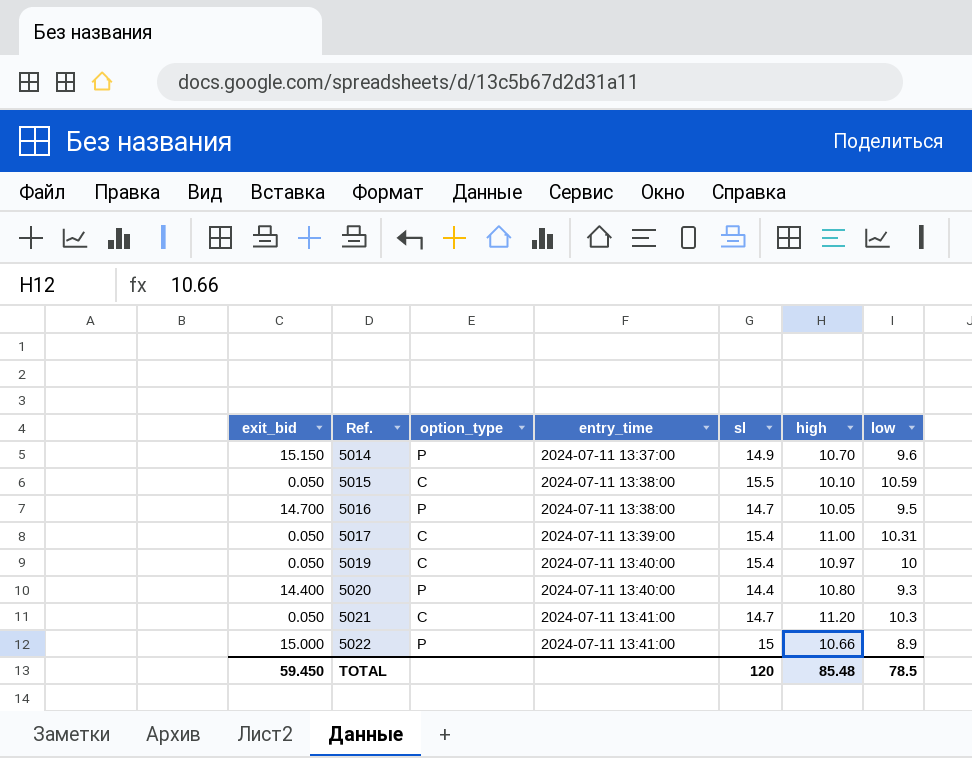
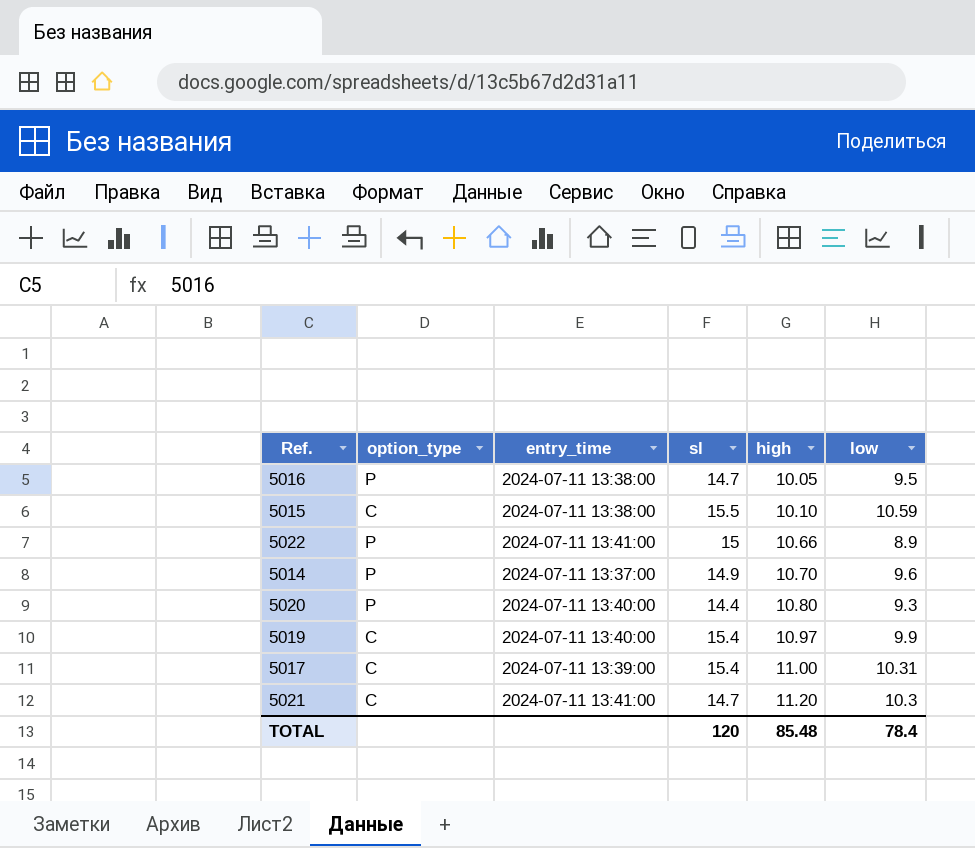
row order: Ref. ascending -> high ascending
column exit_bid | position: 1 -> none
5019 | low: 10 -> 9.9
TOTAL | low: 78.5 -> 78.4

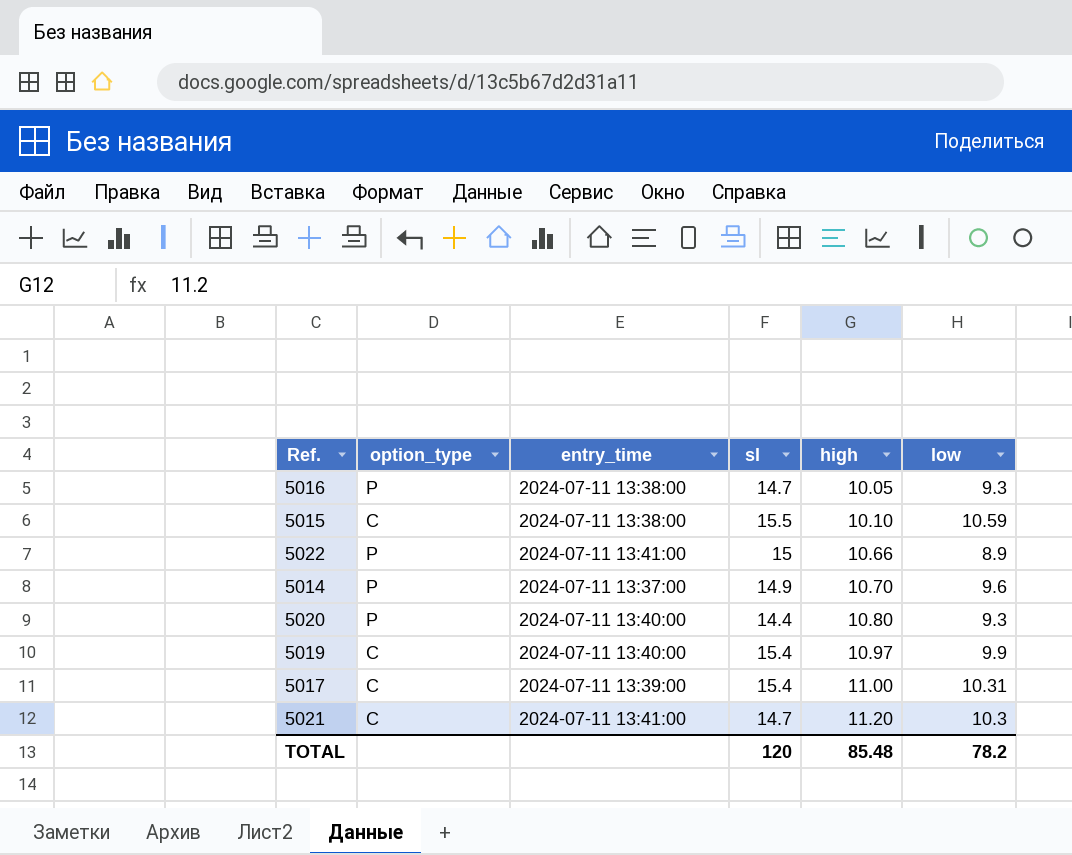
5016 | low: 9.5 -> 9.3
TOTAL | low: 78.4 -> 78.2

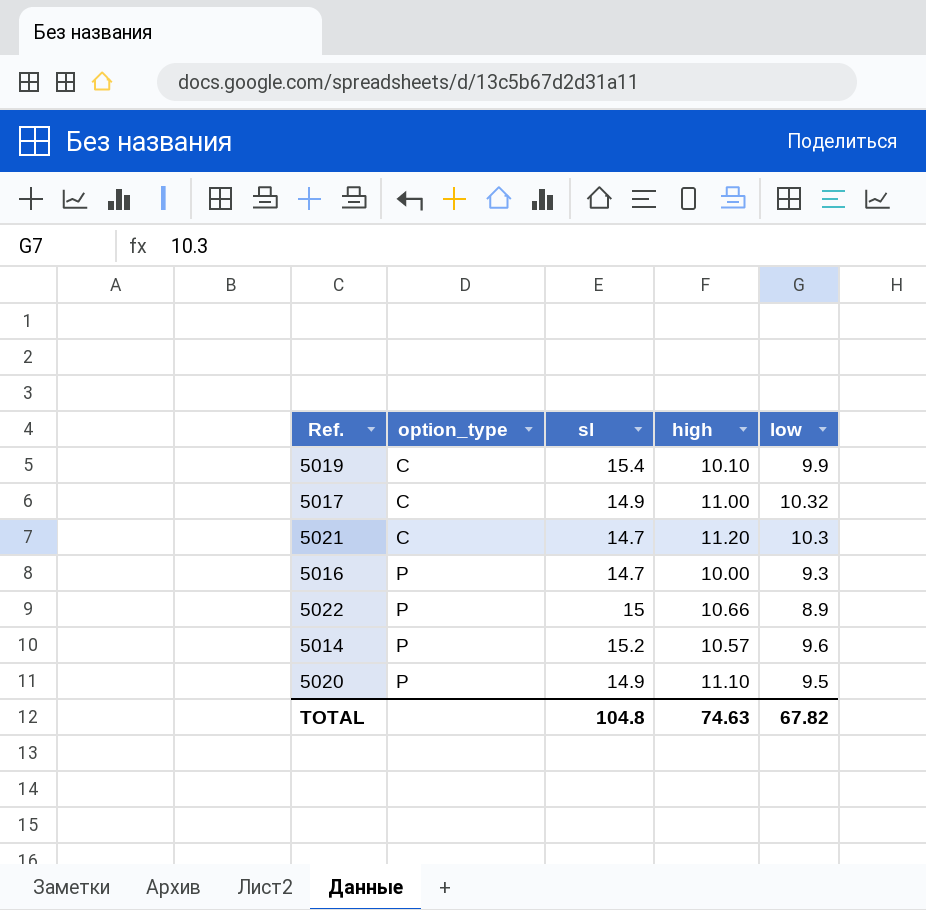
row order: high ascending -> option_type ascending
column entry_time | position: 3 -> none
row 5015: C | 2024-07-11 13:38:00 | 15.5 | 10.10 | 10.59 -> none
5019 | high: 10.97 -> 10.10
5017 | sl: 15.4 -> 14.9
5017 | low: 10.31 -> 10.32
5016 | high: 10.05 -> 10.00
5014 | sl: 14.9 -> 15.2
5014 | high: 10.70 -> 10.57
5020 | sl: 14.4 -> 14.9
5020 | high: 10.80 -> 11.10
5020 | low: 9.3 -> 9.5
TOTAL | sl: 120 -> 104.8
TOTAL | high: 85.48 -> 74.63
TOTAL | low: 78.2 -> 67.82

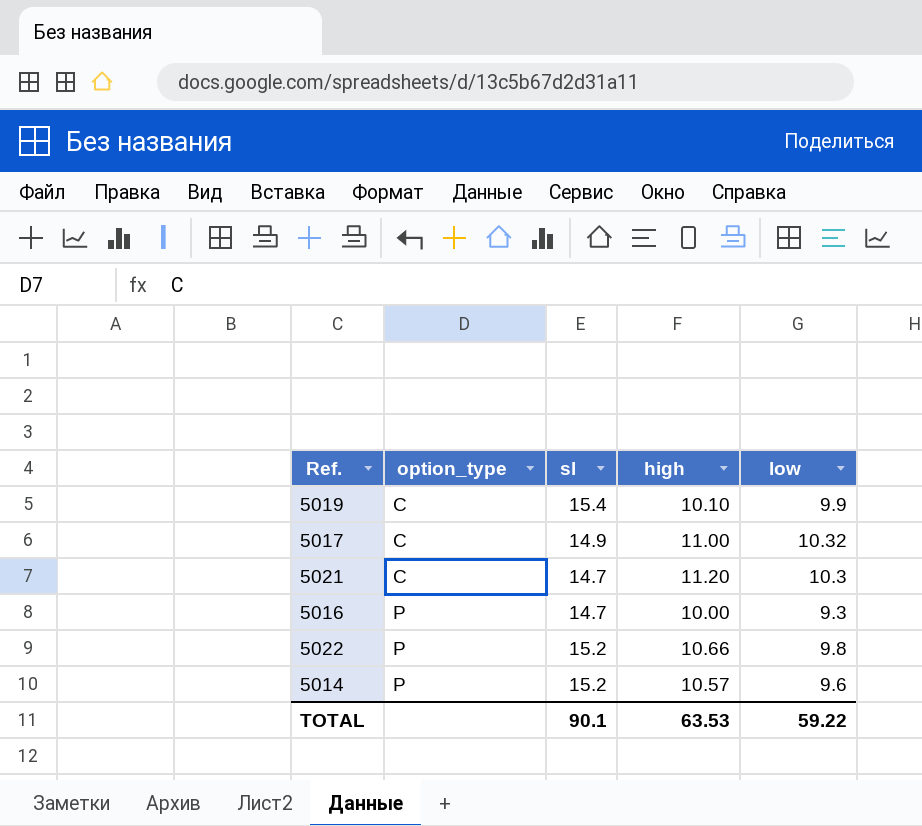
row 5020: P | 14.9 | 11.10 | 9.5 -> none
5022 | sl: 15 -> 15.2
5022 | low: 8.9 -> 9.8
TOTAL | sl: 104.8 -> 90.1
TOTAL | high: 74.63 -> 63.53
TOTAL | low: 67.82 -> 59.22

